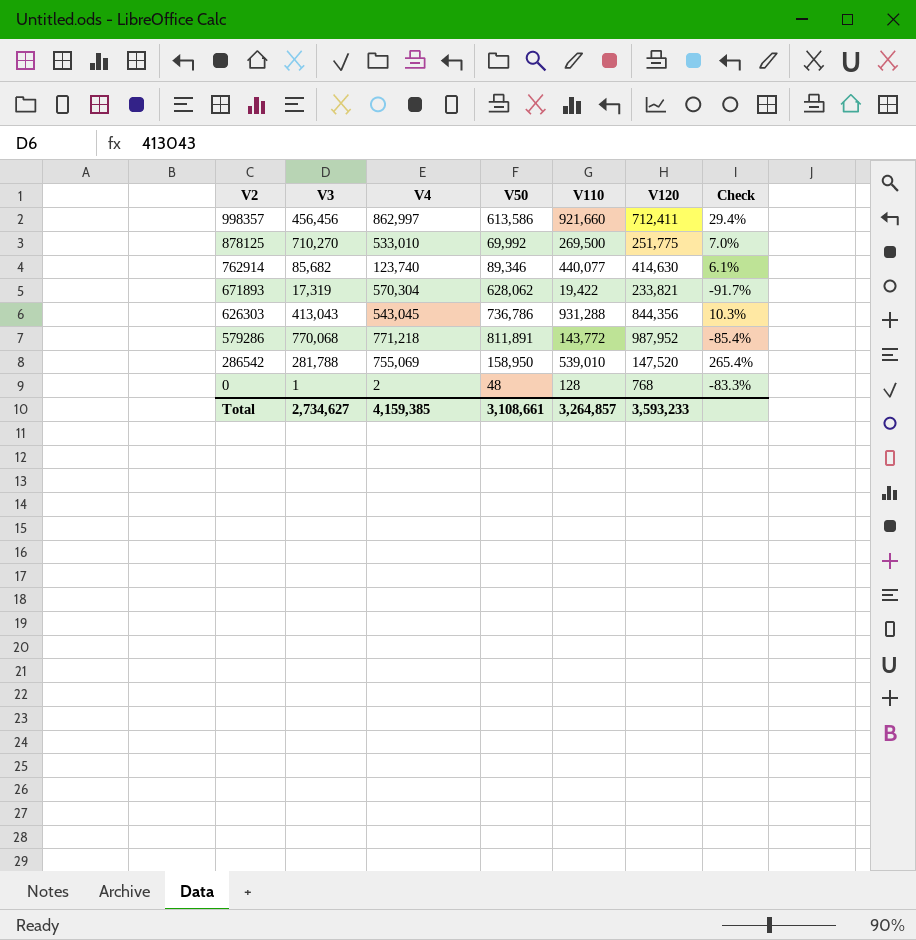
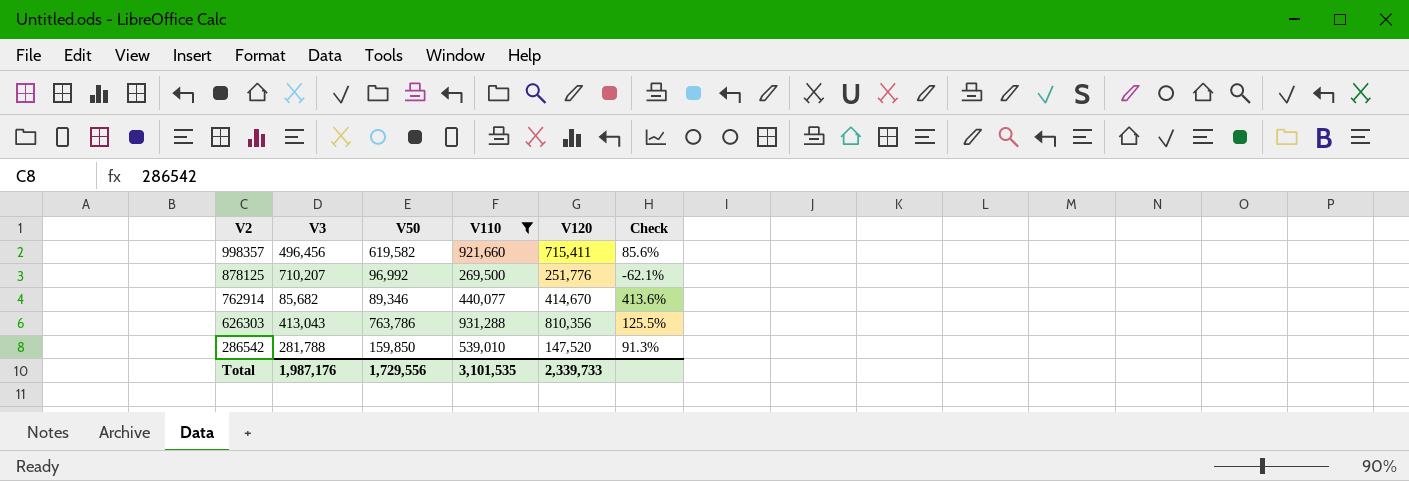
filter: none -> V110 >= 269,500
column V4 | position: 3 -> none
column Check | formula: ([V110] - [V120]) / [V120] -> ([V110] - [V3]) / [V3]
998357 | V3: 456,456 -> 496,456
998357 | V50: 613,586 -> 619,582
998357 | V120: 712,411 -> 715,411
878125 | V3: 710,270 -> 710,207
878125 | V50: 69,992 -> 96,992
878125 | V120: 251,775 -> 251,776
762914 | V120: 414,630 -> 414,670
626303 | V50: 736,786 -> 763,786
626303 | V120: 844,356 -> 810,356
286542 | V50: 158,950 -> 159,850
Total | V3: 2,734,627 -> 1,987,176
Total | V50: 3,108,661 -> 1,729,556
Total | V110: 3,264,857 -> 3,101,535
Total | V120: 3,593,233 -> 2,339,733

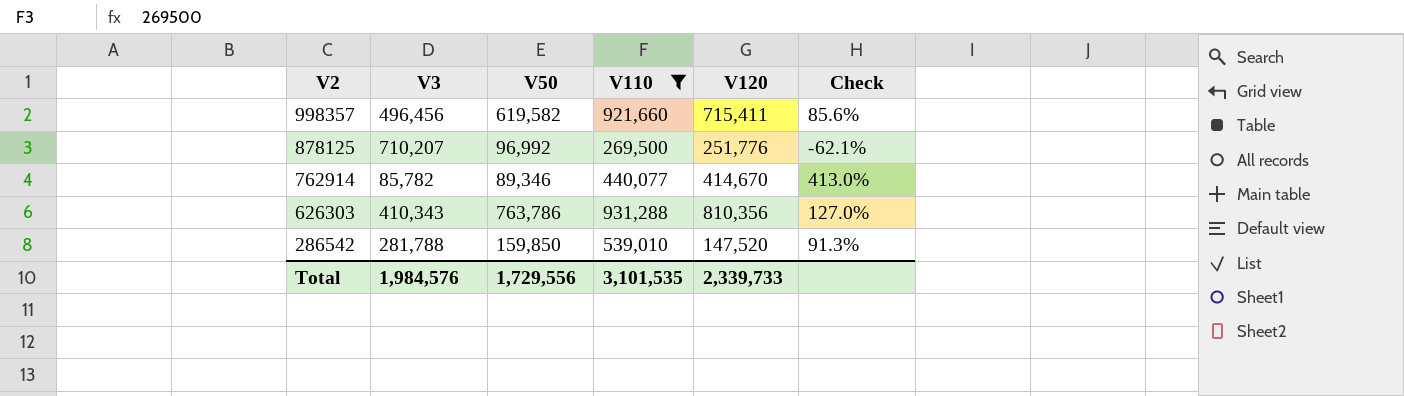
762914 | V3: 85,682 -> 85,782
762914 | Check: 413.6% -> 413.0%
626303 | V3: 413,043 -> 410,343
626303 | Check: 125.5% -> 127.0%
Total | V3: 1,987,176 -> 1,984,576

